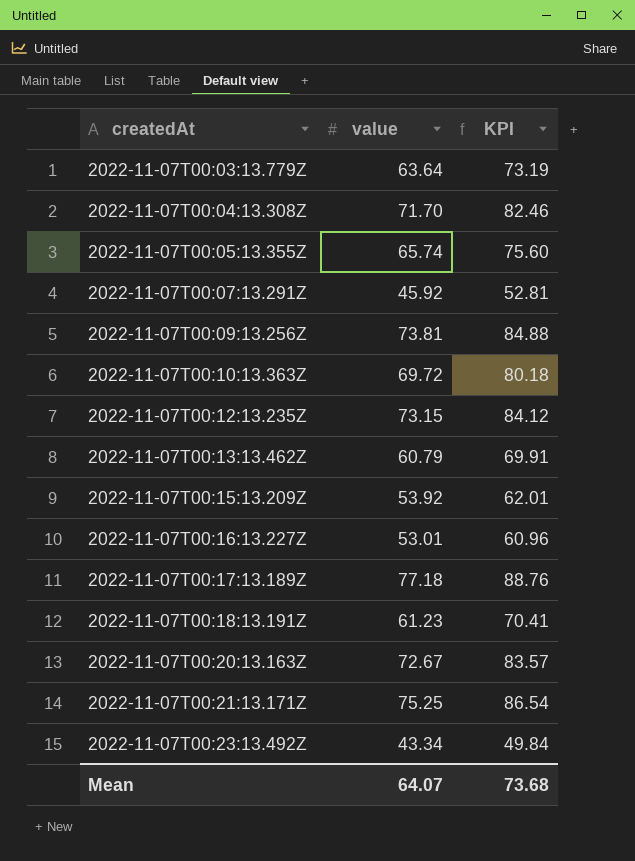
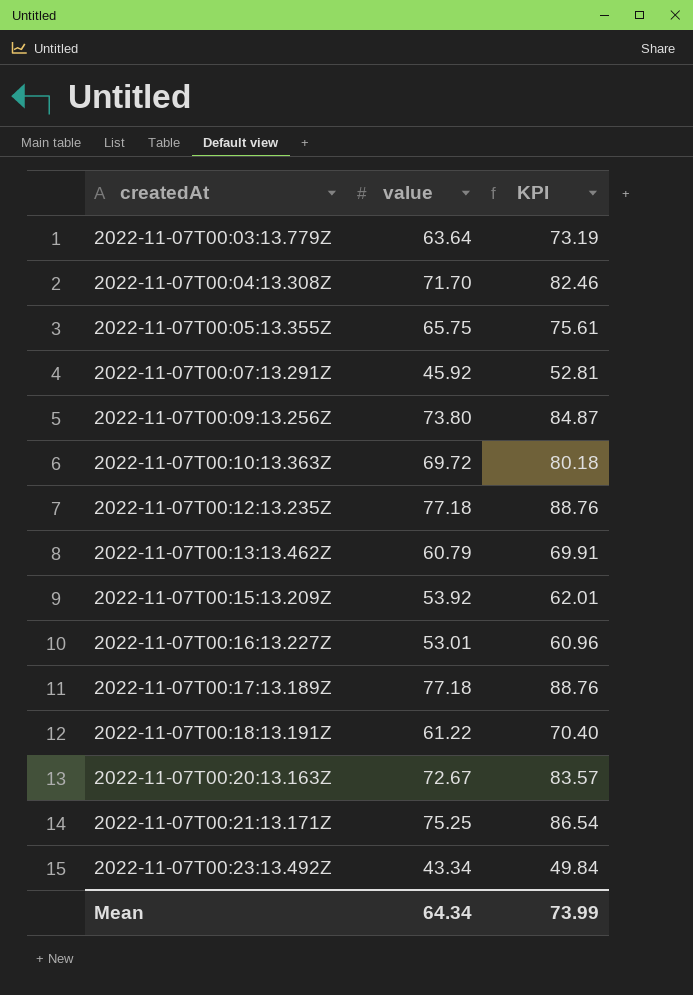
2022-11-07T00:05:13.355Z | value: 65.74 -> 65.75
2022-11-07T00:05:13.355Z | KPI: 75.60 -> 75.61
2022-11-07T00:09:13.256Z | value: 73.81 -> 73.80
2022-11-07T00:09:13.256Z | KPI: 84.88 -> 84.87
2022-11-07T00:12:13.235Z | value: 73.15 -> 77.18
2022-11-07T00:12:13.235Z | KPI: 84.12 -> 88.76
2022-11-07T00:18:13.191Z | value: 61.23 -> 61.22
2022-11-07T00:18:13.191Z | KPI: 70.41 -> 70.40
Mean | value: 64.07 -> 64.34
Mean | KPI: 73.68 -> 73.99

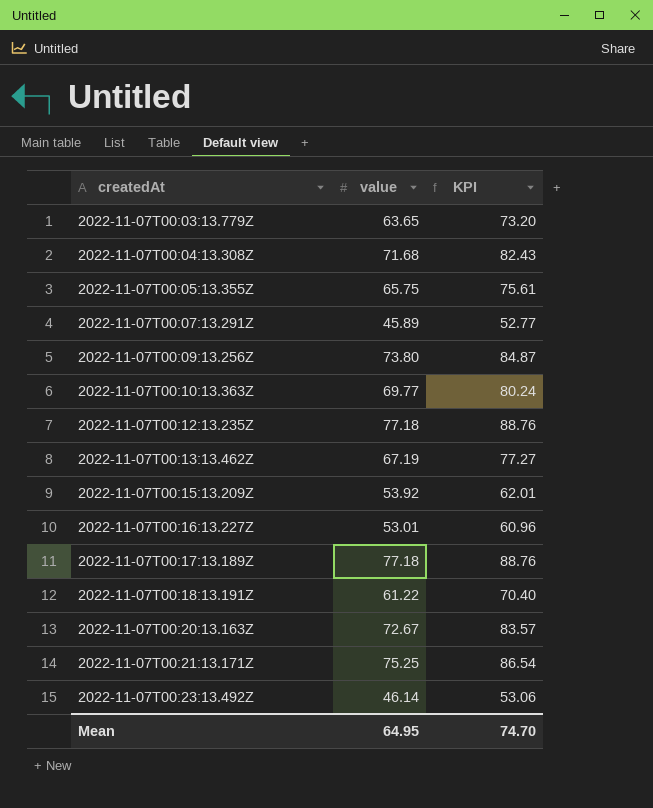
2022-11-07T00:03:13.779Z | value: 63.64 -> 63.65
2022-11-07T00:03:13.779Z | KPI: 73.19 -> 73.20
2022-11-07T00:04:13.308Z | value: 71.70 -> 71.68
2022-11-07T00:04:13.308Z | KPI: 82.46 -> 82.43
2022-11-07T00:07:13.291Z | value: 45.92 -> 45.89
2022-11-07T00:07:13.291Z | KPI: 52.81 -> 52.77
2022-11-07T00:10:13.363Z | value: 69.72 -> 69.77
2022-11-07T00:10:13.363Z | KPI: 80.18 -> 80.24
2022-11-07T00:13:13.462Z | value: 60.79 -> 67.19
2022-11-07T00:13:13.462Z | KPI: 69.91 -> 77.27
2022-11-07T00:23:13.492Z | value: 43.34 -> 46.14
2022-11-07T00:23:13.492Z | KPI: 49.84 -> 53.06
Mean | value: 64.34 -> 64.95
Mean | KPI: 73.99 -> 74.70

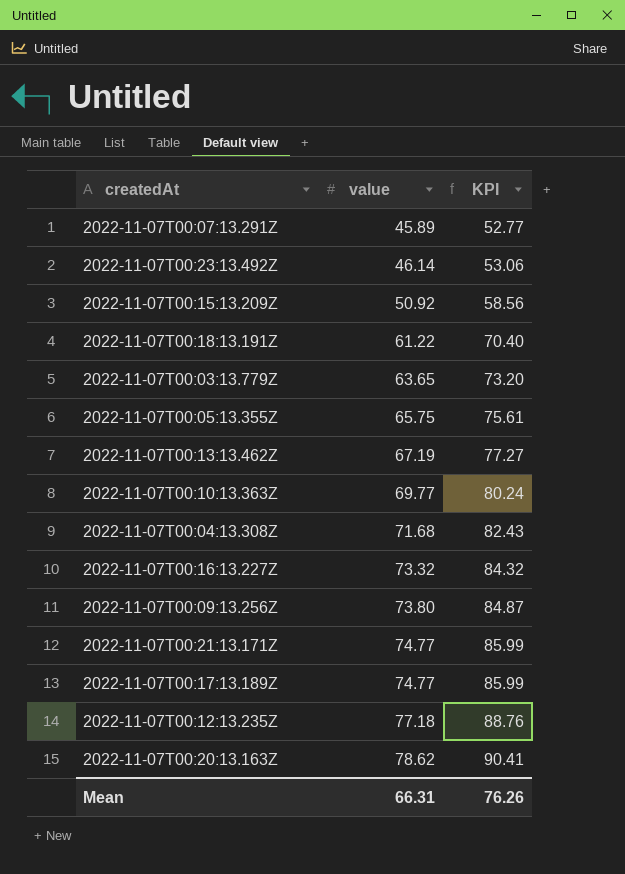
row order: createdAt ascending -> value ascending
2022-11-07T00:15:13.209Z | value: 53.92 -> 50.92
2022-11-07T00:15:13.209Z | KPI: 62.01 -> 58.56
2022-11-07T00:16:13.227Z | value: 53.01 -> 73.32
2022-11-07T00:16:13.227Z | KPI: 60.96 -> 84.32
2022-11-07T00:21:13.171Z | value: 75.25 -> 74.77
2022-11-07T00:21:13.171Z | KPI: 86.54 -> 85.99
2022-11-07T00:17:13.189Z | value: 77.18 -> 74.77
2022-11-07T00:17:13.189Z | KPI: 88.76 -> 85.99
2022-11-07T00:20:13.163Z | value: 72.67 -> 78.62
2022-11-07T00:20:13.163Z | KPI: 83.57 -> 90.41
Mean | value: 64.95 -> 66.31
Mean | KPI: 74.70 -> 76.26

